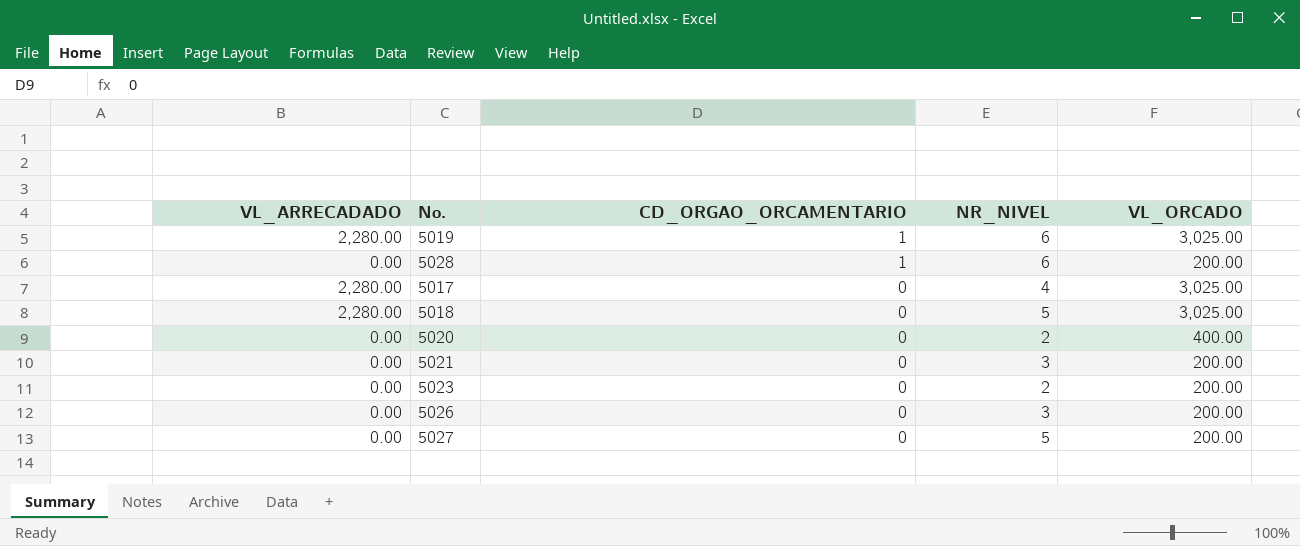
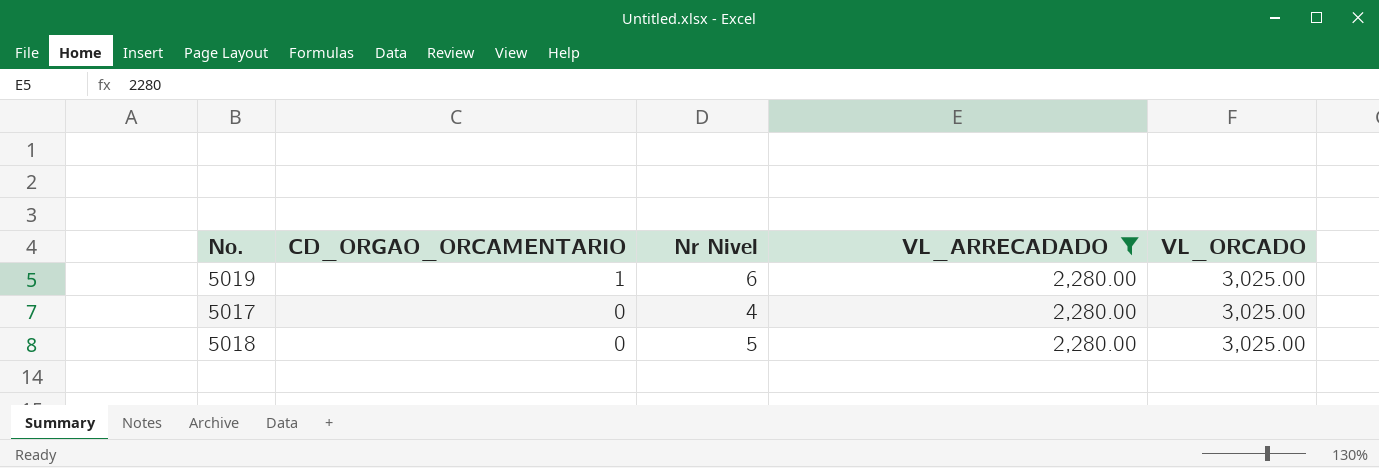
filter: none -> VL_ARRECADADO = 2,280.00
column name: NR_NIVEL -> Nr Nivel
column VL_ARRECADADO | position: 1 -> 4

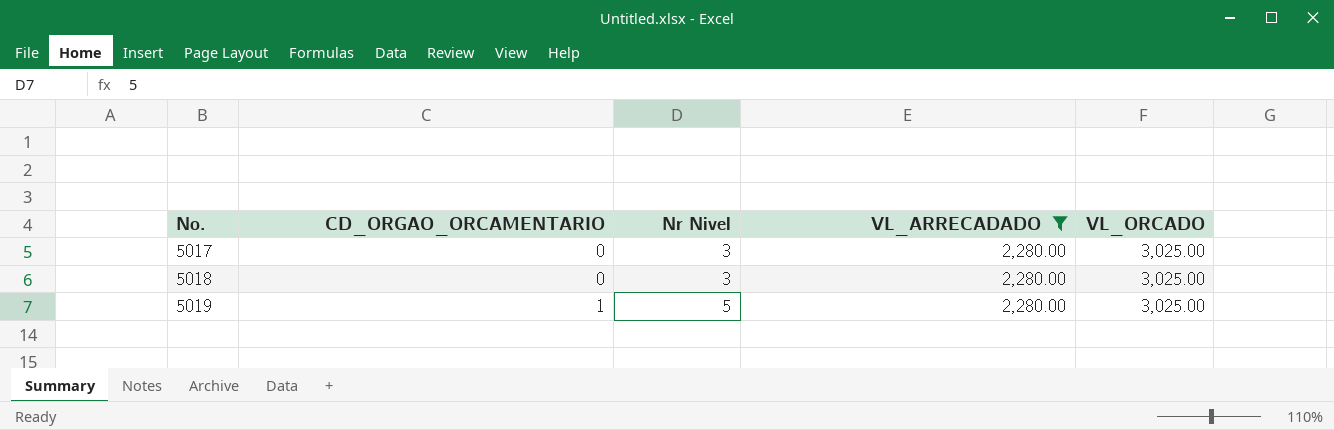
row order: CD_ORGAO_ORCAMENTARIO descending -> No. ascending
5017 | Nr Nivel: 4 -> 3
5018 | Nr Nivel: 5 -> 3
5019 | Nr Nivel: 6 -> 5

